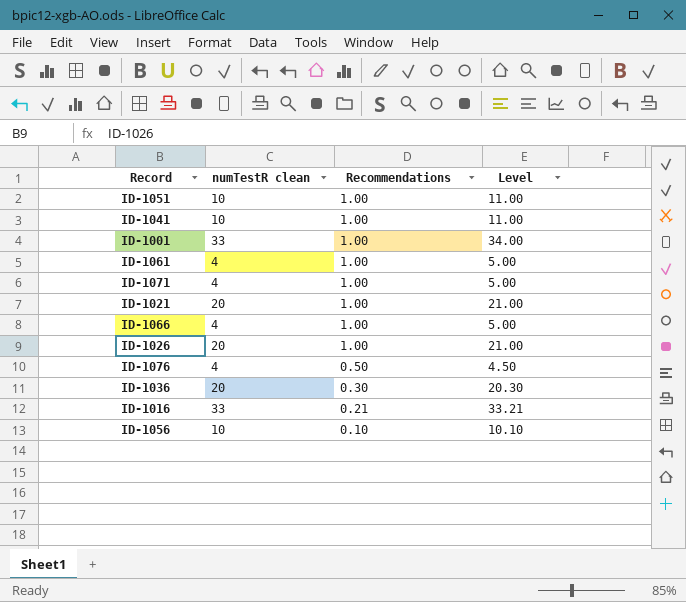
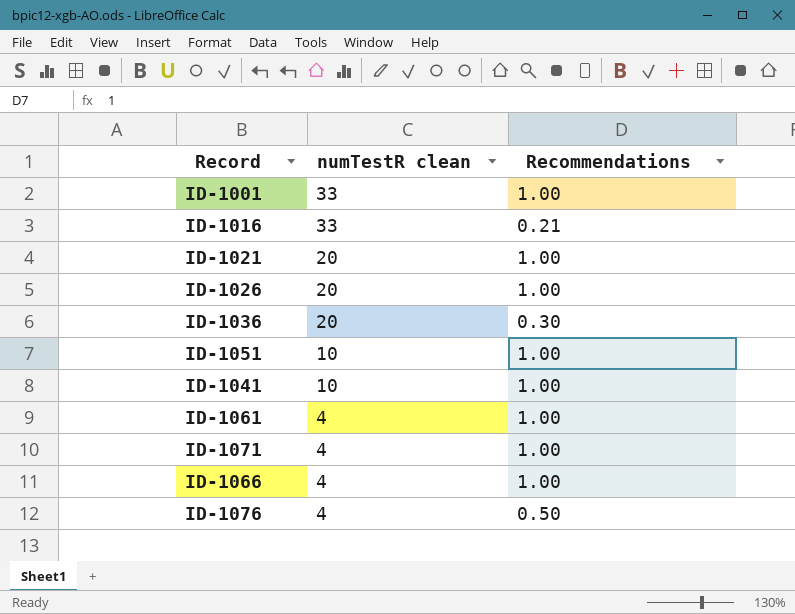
row order: Recommendations descending -> numTestR clean descending
column Level | formula: [numTestR clean] + [Recommendations] -> none
row ID-1056: 10 | 0.10 | 10.10 -> none

